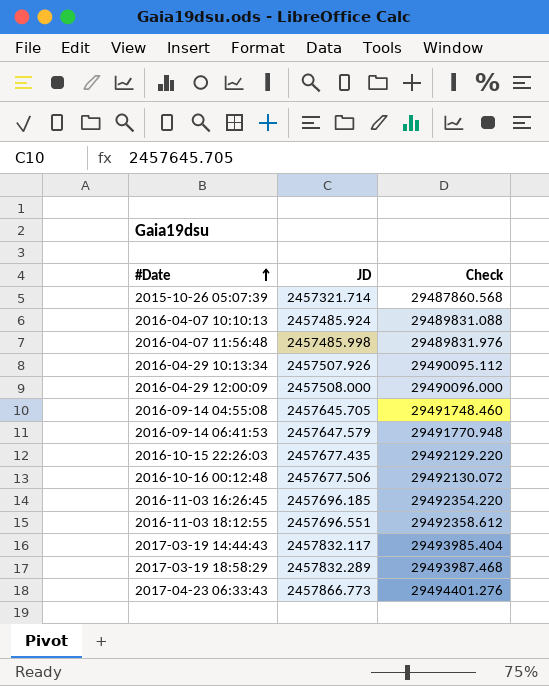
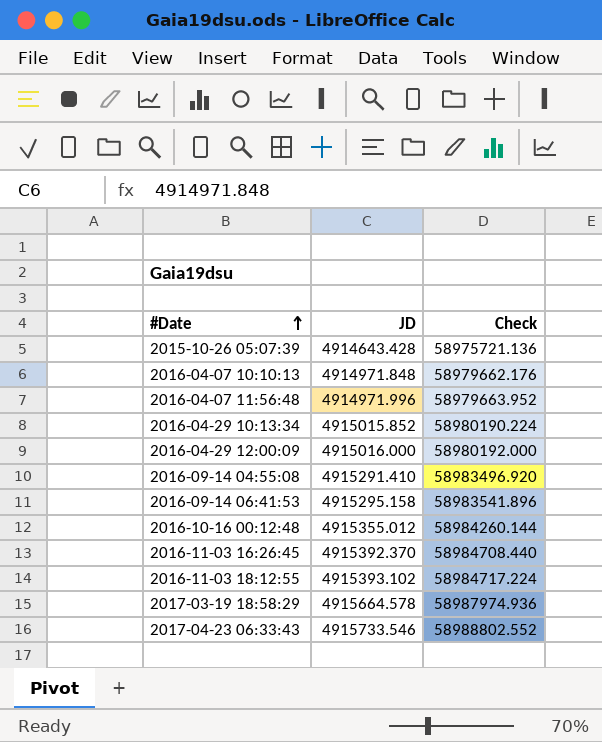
row 2016-10-15 22:26:03: 2457677.435 | 29492129.220 -> none
row 2017-03-19 14:44:43: 2457832.117 | 29493985.404 -> none
2015-10-26 05:07:39 | JD: 2457321.714 -> 4914643.428
2015-10-26 05:07:39 | Check: 29487860.568 -> 58975721.136
2016-04-07 10:10:13 | JD: 2457485.924 -> 4914971.848
2016-04-07 10:10:13 | Check: 29489831.088 -> 58979662.176
2016-04-07 11:56:48 | JD: 2457485.998 -> 4914971.996
2016-04-07 11:56:48 | Check: 29489831.976 -> 58979663.952
2016-04-29 10:13:34 | JD: 2457507.926 -> 4915015.852
2016-04-29 10:13:34 | Check: 29490095.112 -> 58980190.224
2016-04-29 12:00:09 | JD: 2457508.000 -> 4915016.000
2016-04-29 12:00:09 | Check: 29490096.000 -> 58980192.000
2016-09-14 04:55:08 | JD: 2457645.705 -> 4915291.410
2016-09-14 04:55:08 | Check: 29491748.460 -> 58983496.920
2016-09-14 06:41:53 | JD: 2457647.579 -> 4915295.158
2016-09-14 06:41:53 | Check: 29491770.948 -> 58983541.896
2016-10-16 00:12:48 | JD: 2457677.506 -> 4915355.012
2016-10-16 00:12:48 | Check: 29492130.072 -> 58984260.144
2016-11-03 16:26:45 | JD: 2457696.185 -> 4915392.370
2016-11-03 16:26:45 | Check: 29492354.220 -> 58984708.440
2016-11-03 18:12:55 | JD: 2457696.551 -> 4915393.102
2016-11-03 18:12:55 | Check: 29492358.612 -> 58984717.224
2017-03-19 18:58:29 | JD: 2457832.289 -> 4915664.578
2017-03-19 18:58:29 | Check: 29493987.468 -> 58987974.936
2017-04-23 06:33:43 | JD: 2457866.773 -> 4915733.546
2017-04-23 06:33:43 | Check: 29494401.276 -> 58988802.552

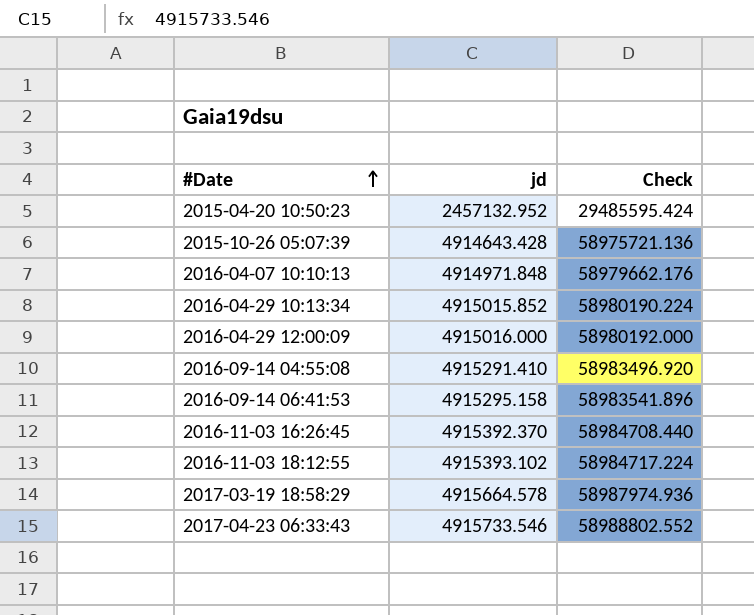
column name: JD -> jd
row 2016-04-07 11:56:48: 4914971.996 | 58979663.952 -> none
row 2016-10-16 00:12:48: 4915355.012 | 58984260.144 -> none
row 2015-04-20 10:50:23: none -> 2457132.952 | 29485595.424

